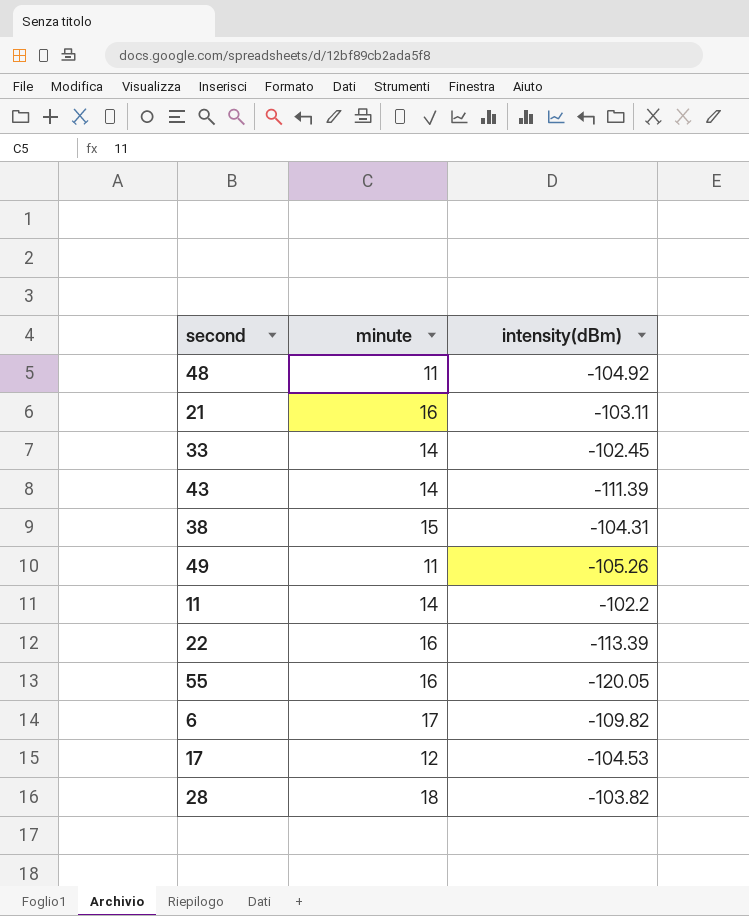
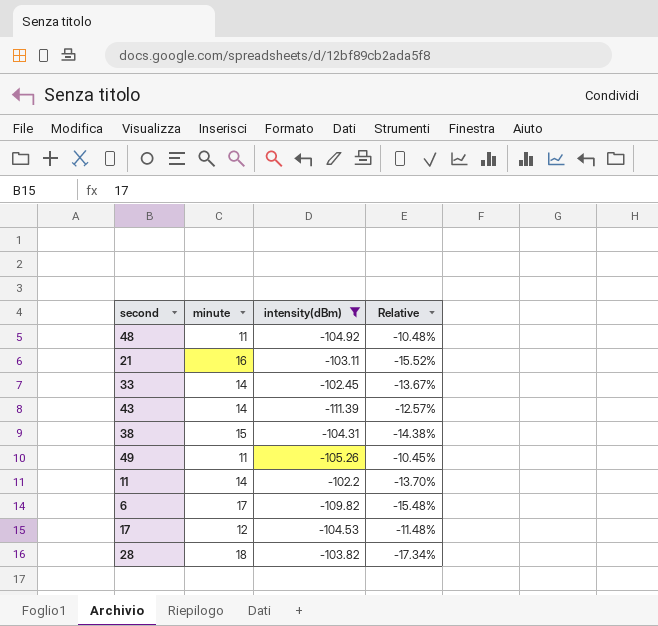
filter: none -> intensity(dBm) >= -111.39
column Relative | formula: none -> [minute] / [intensity(dBm)]

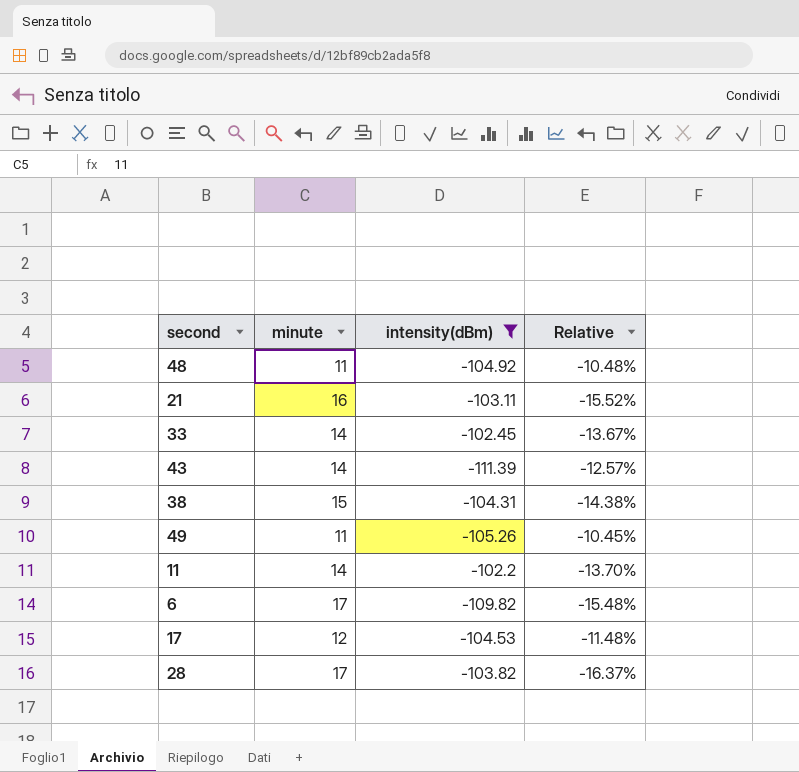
28 | minute: 18 -> 17
28 | Relative: -17.34% -> -16.37%

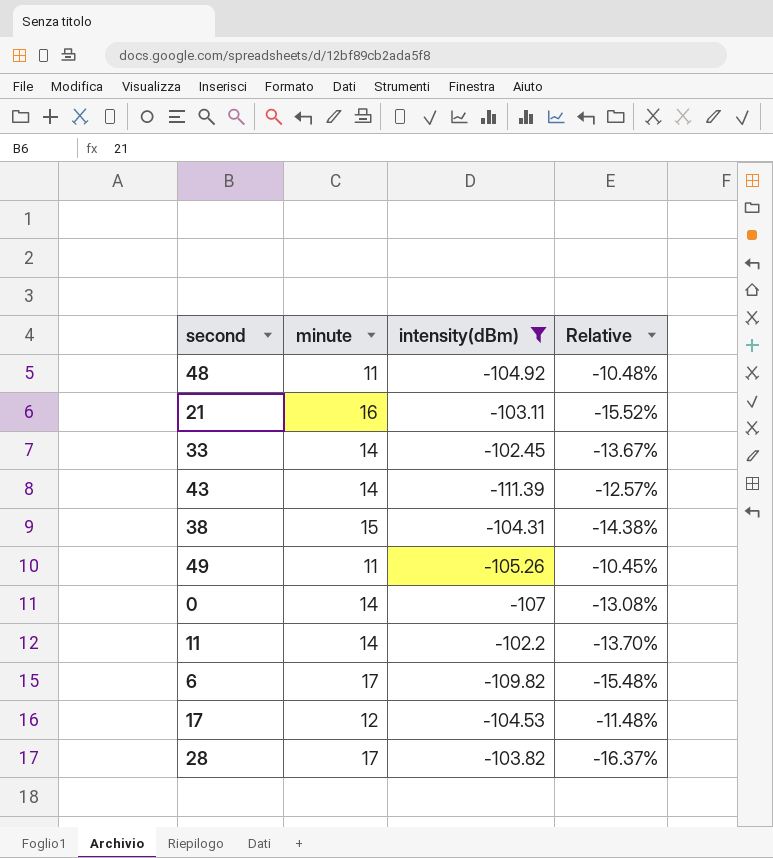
row 0: none -> 14 | -107 | -13.08%

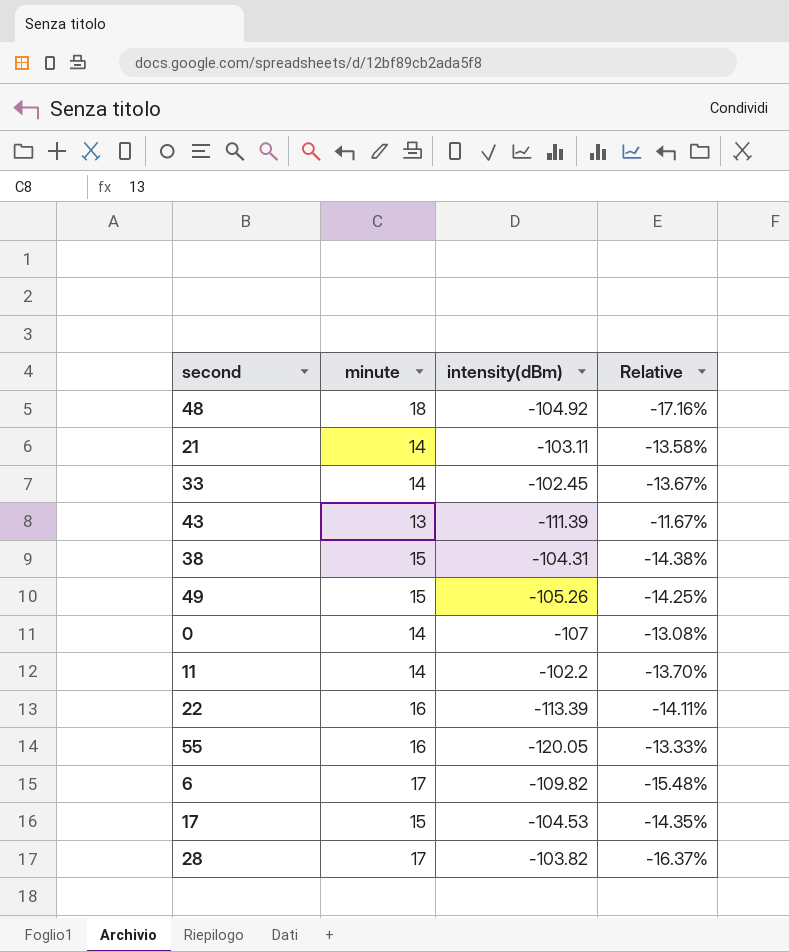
filter: intensity(dBm) >= -111.39 -> none
48 | minute: 11 -> 18
48 | Relative: -10.48% -> -17.16%
21 | minute: 16 -> 14
21 | Relative: -15.52% -> -13.58%
43 | minute: 14 -> 13
43 | Relative: -12.57% -> -11.67%
49 | minute: 11 -> 15
49 | Relative: -10.45% -> -14.25%
17 | minute: 12 -> 15
17 | Relative: -11.48% -> -14.35%

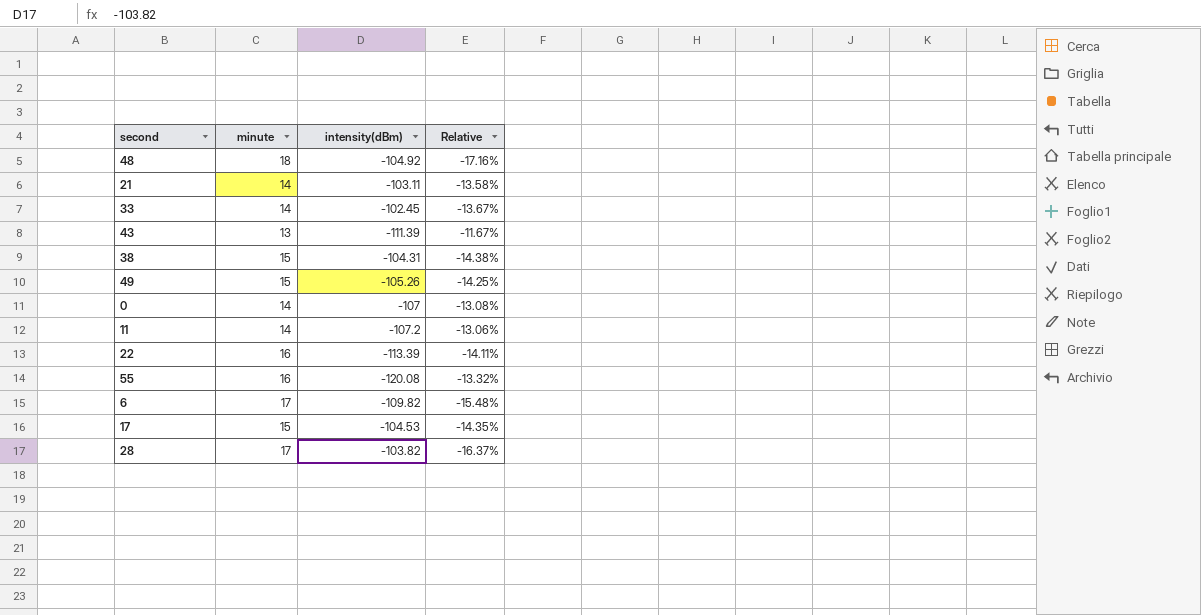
11 | intensity(dBm): -102.2 -> -107.2
11 | Relative: -13.70% -> -13.06%
55 | intensity(dBm): -120.05 -> -120.08
55 | Relative: -13.33% -> -13.32%

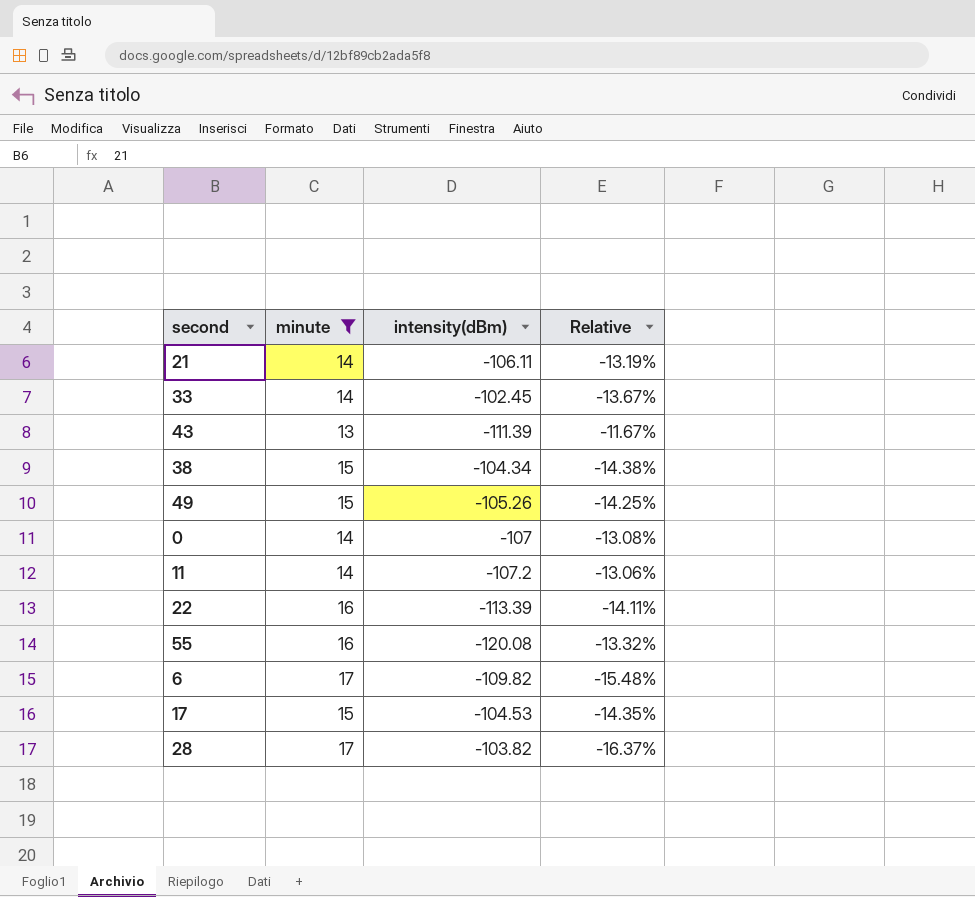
filter: none -> minute != 18
21 | intensity(dBm): -103.11 -> -106.11
21 | Relative: -13.58% -> -13.19%
38 | intensity(dBm): -104.31 -> -104.34

